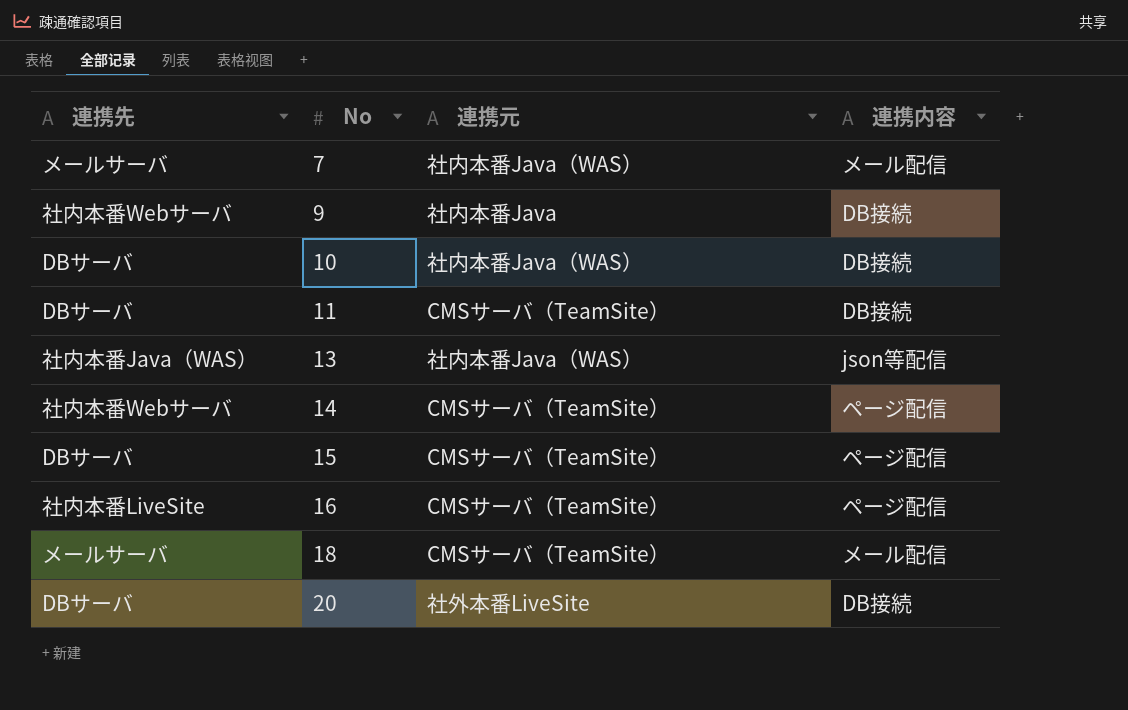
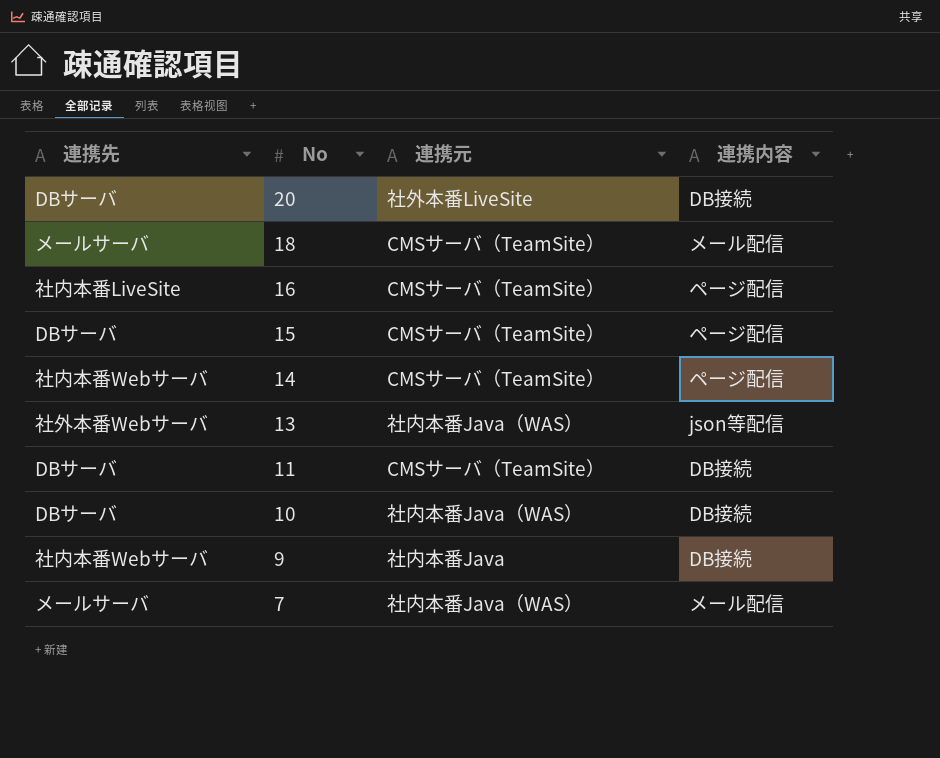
row order: No ascending -> No descending
13 | 連携先: 社内本番Java（WAS） -> 社外本番Webサーバ

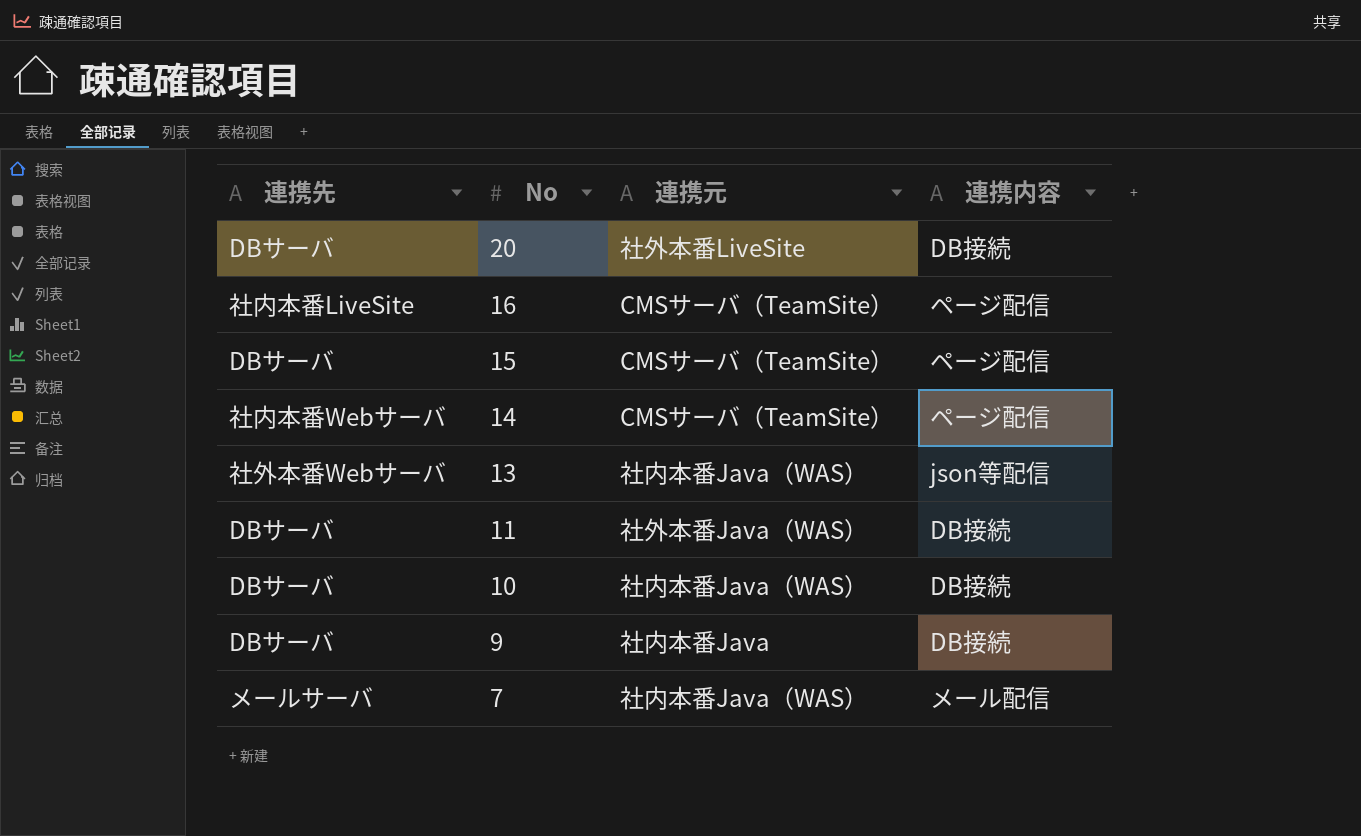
row 18: メールサーバ | CMSサーバ（TeamSite） | メール配信 -> none
11 | 連携元: CMSサーバ（TeamSite） -> 社外本番Java（WAS）
9 | 連携先: 社内本番Webサーバ -> DBサーバ

